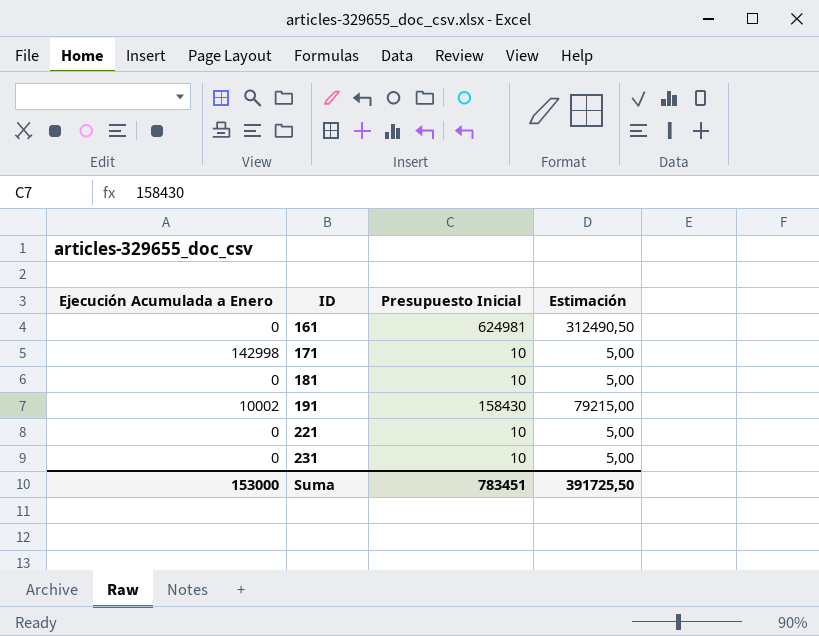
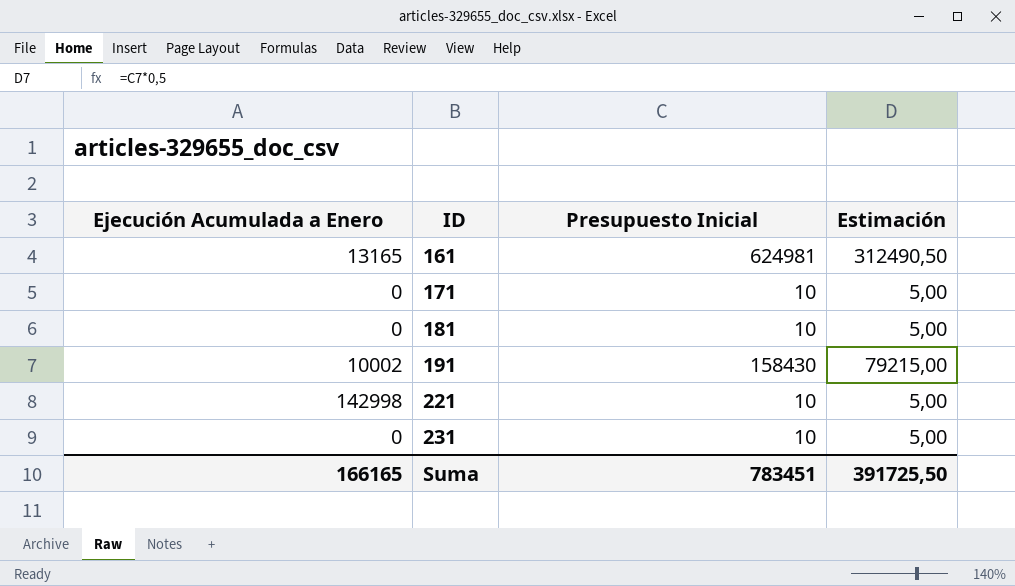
161 | Ejecución Acumulada a Enero: 0 -> 13165
171 | Ejecución Acumulada a Enero: 142998 -> 0
221 | Ejecución Acumulada a Enero: 0 -> 142998
Suma | Ejecución Acumulada a Enero: 153000 -> 166165

